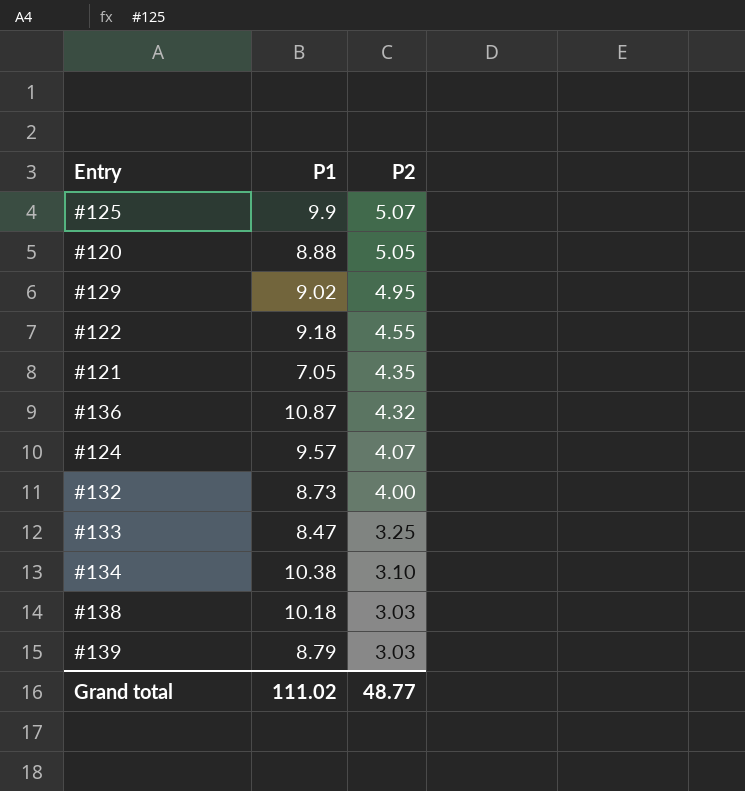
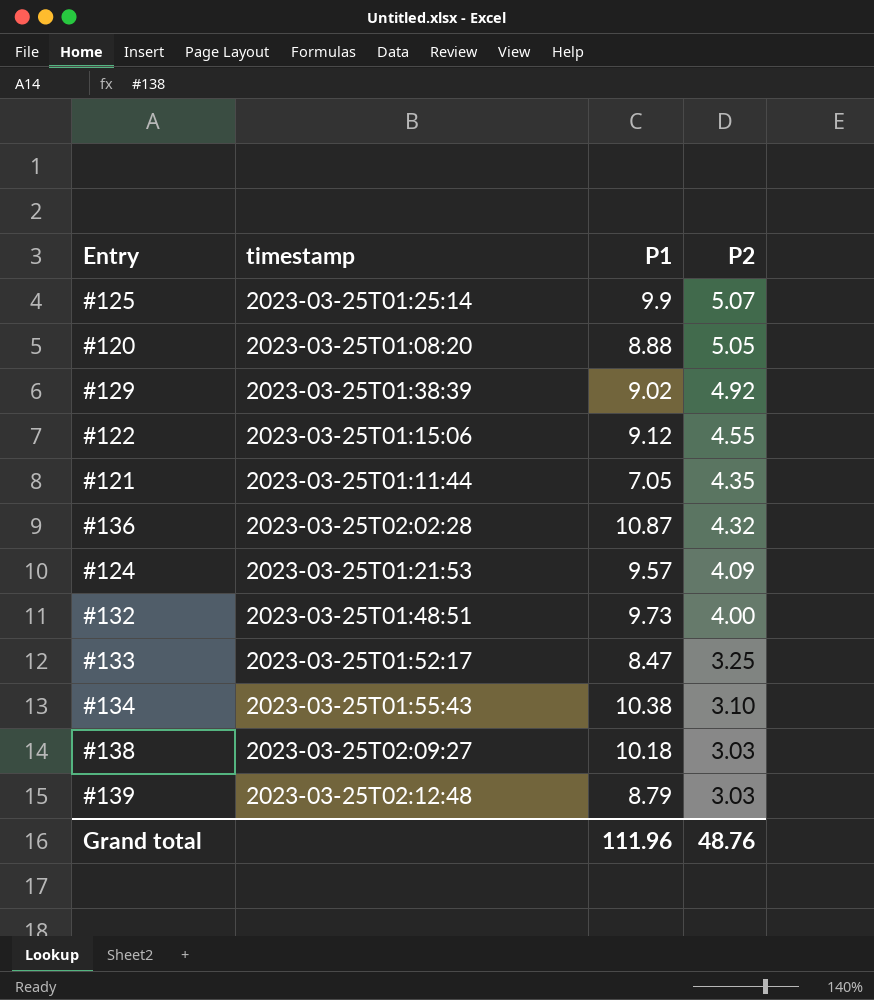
column timestamp | position: none -> 2
#129 | P2: 4.95 -> 4.92
#122 | P1: 9.18 -> 9.12
#124 | P2: 4.07 -> 4.09
#132 | P1: 8.73 -> 9.73
Grand total | P1: 111.02 -> 111.96
Grand total | P2: 48.77 -> 48.76

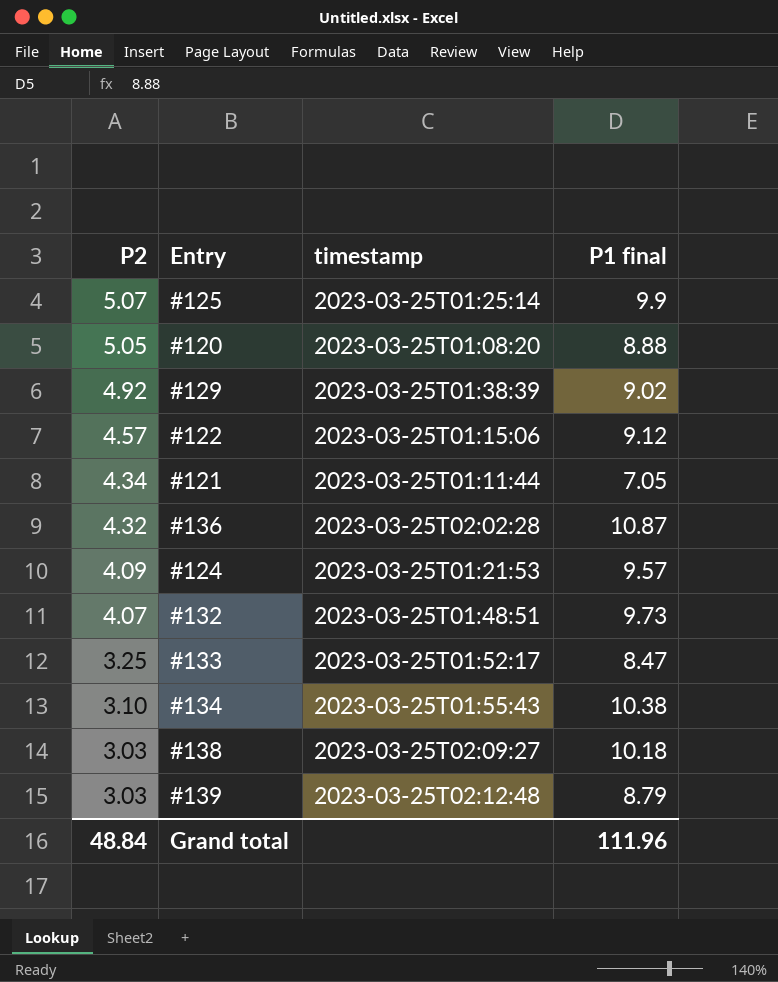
column P2 | position: 4 -> 1
column name: P1 -> P1 final
#122 | P2: 4.55 -> 4.57
#121 | P2: 4.35 -> 4.34
#132 | P2: 4.00 -> 4.07
Grand total | P2: 48.76 -> 48.84

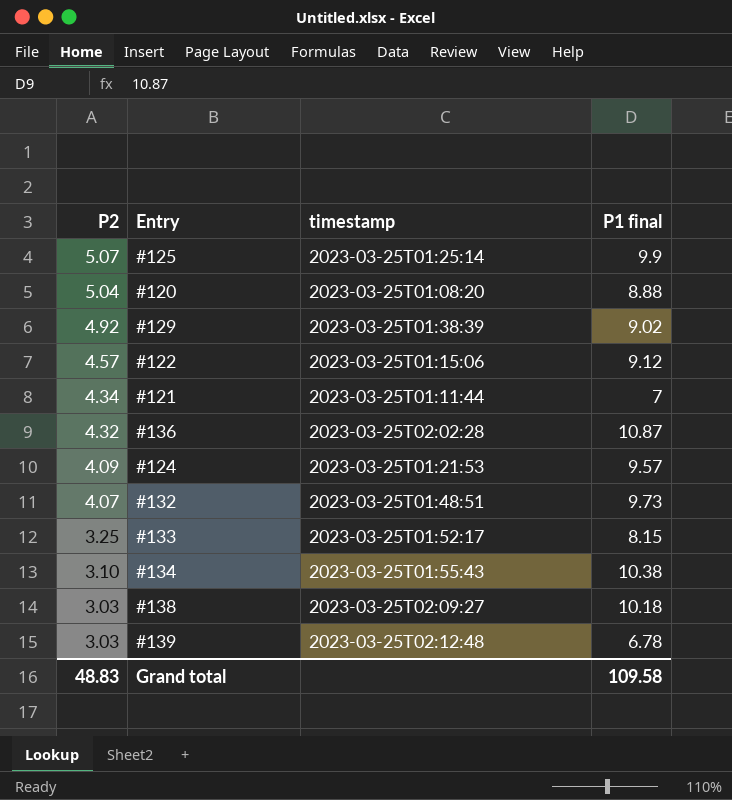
#120 | P2: 5.05 -> 5.04
#121 | P1 final: 7.05 -> 7
#133 | P1 final: 8.47 -> 8.15
#139 | P1 final: 8.79 -> 6.78
Grand total | P2: 48.84 -> 48.83
Grand total | P1 final: 111.96 -> 109.58

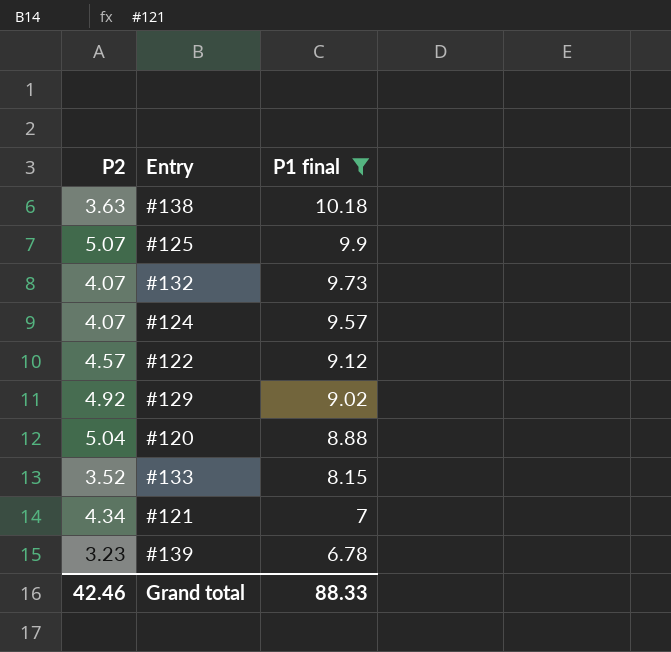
filter: none -> P1 final <= 10.18
row order: P2 descending -> P1 final descending
column timestamp | position: 3 -> none
#138 | P2: 3.03 -> 3.63
#124 | P2: 4.09 -> 4.07
#133 | P2: 3.25 -> 3.52
#139 | P2: 3.03 -> 3.23
Grand total | P2: 48.83 -> 42.46
Grand total | P1 final: 109.58 -> 88.33

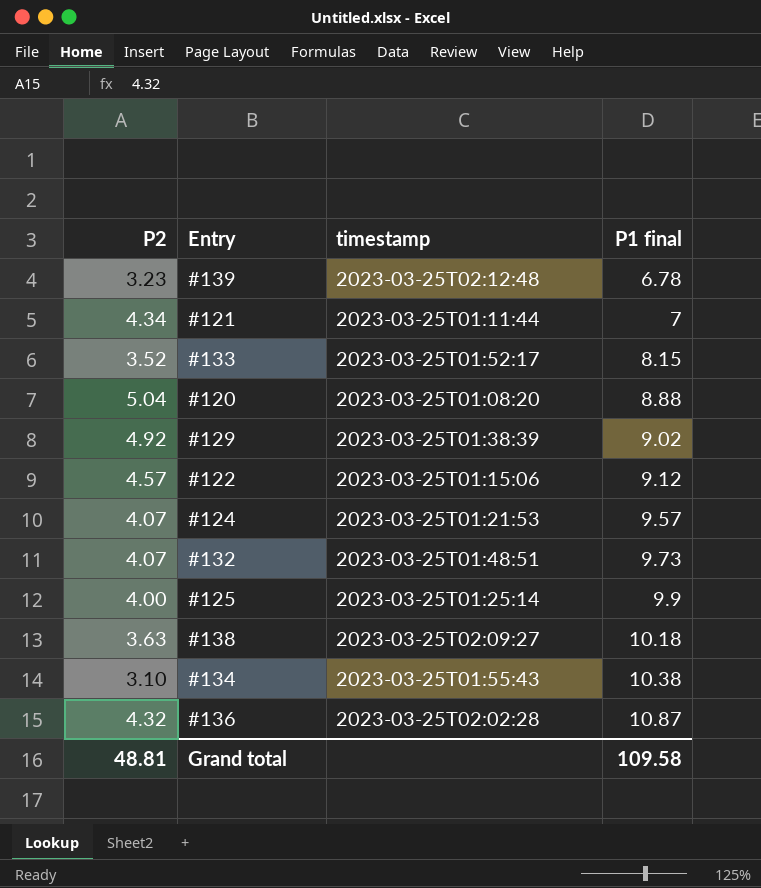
filter: P1 final <= 10.18 -> none
row order: P1 final descending -> P1 final ascending
column timestamp | position: none -> 3
#125 | P2: 5.07 -> 4.00
Grand total | P2: 42.46 -> 48.81
Grand total | P1 final: 88.33 -> 109.58

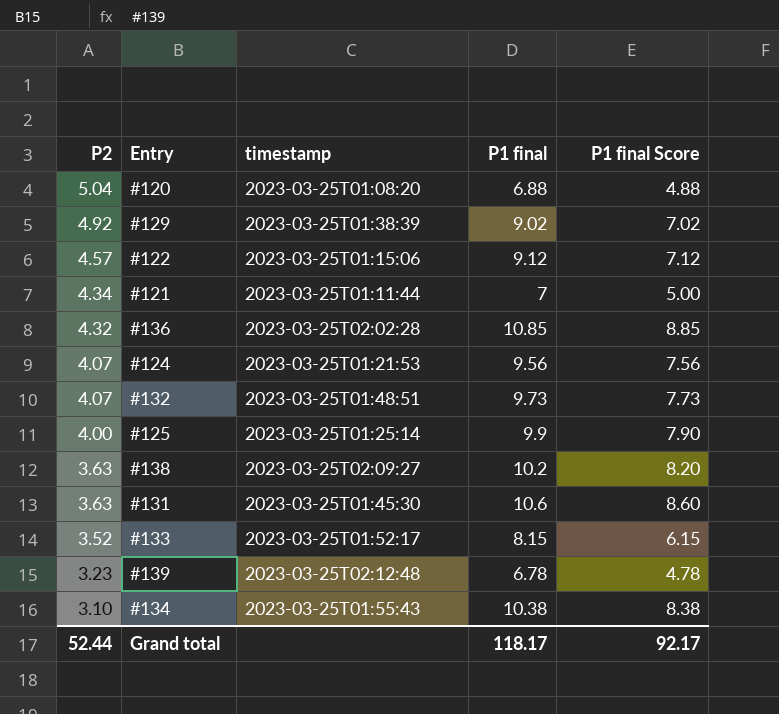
row order: P1 final ascending -> P2 descending
column P1 final Score | formula: none -> [P1 final] - 2
#120 | P1 final: 8.88 -> 6.88
#136 | P1 final: 10.87 -> 10.85
#124 | P1 final: 9.57 -> 9.56
#138 | P1 final: 10.18 -> 10.2
row #131: none -> 3.63 | 2023-03-25T01:45:30 | 10.6 | 8.60
Grand total | P2: 48.81 -> 52.44
Grand total | P1 final: 109.58 -> 118.17

